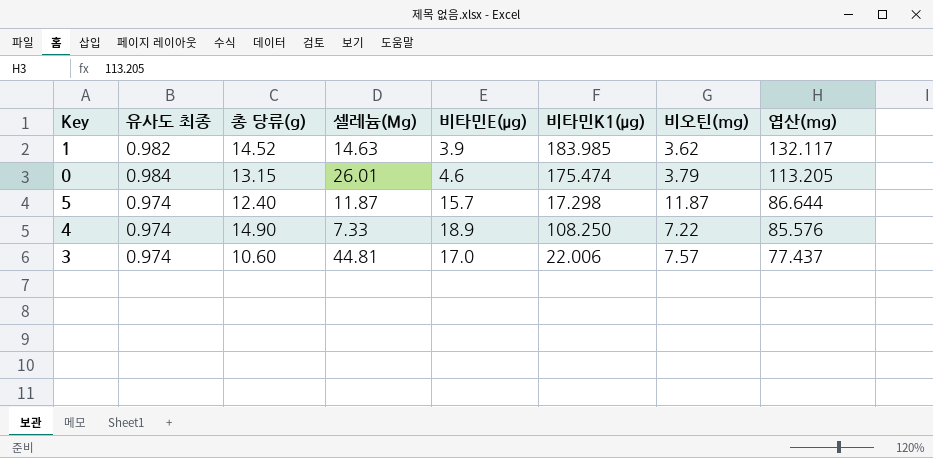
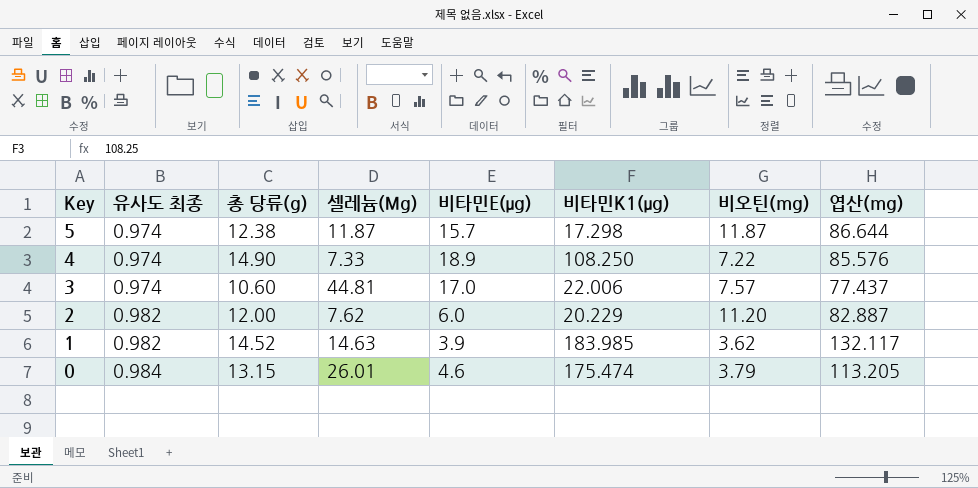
row order: 엽산(mg) descending -> Key descending
5 | 총 당류(g): 12.40 -> 12.38
row 2: none -> 0.982 | 12.00 | 7.62 | 6.0 | 20.229 | 11.20 | 82.887

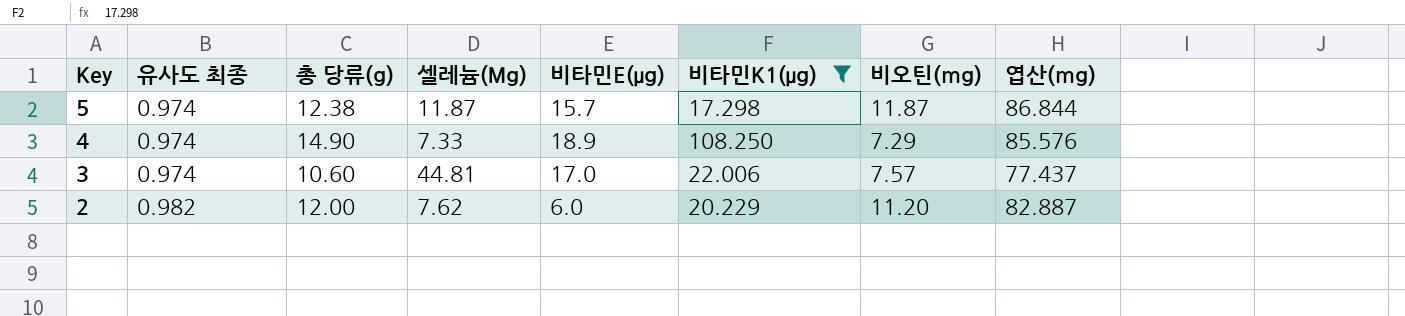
filter: none -> 비타민K1(μg) <= 108.250
5 | 엽산(mg): 86.644 -> 86.844
4 | 비오틴(mg): 7.22 -> 7.29

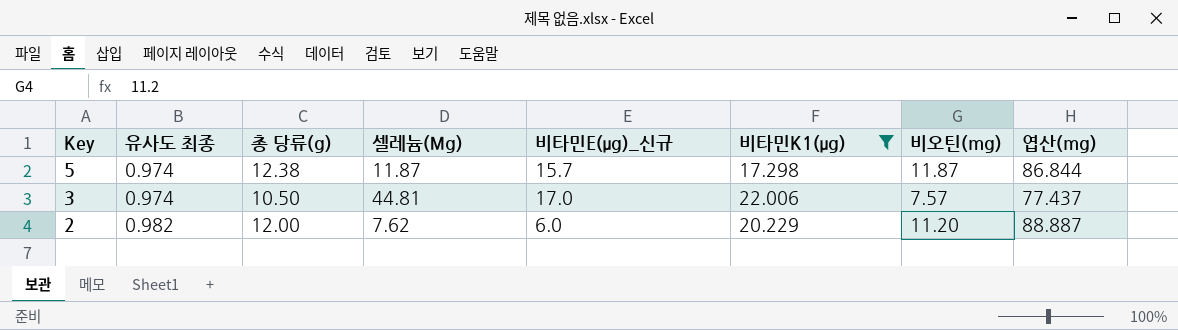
column name: 비타민E(μg) -> 비타민E(μg)_신규
row 4: 0.974 | 14.90 | 7.33 | 18.9 | 108.250 | 7.29 | 85.576 -> none
3 | 총 당류(g): 10.60 -> 10.50
2 | 엽산(mg): 82.887 -> 88.887

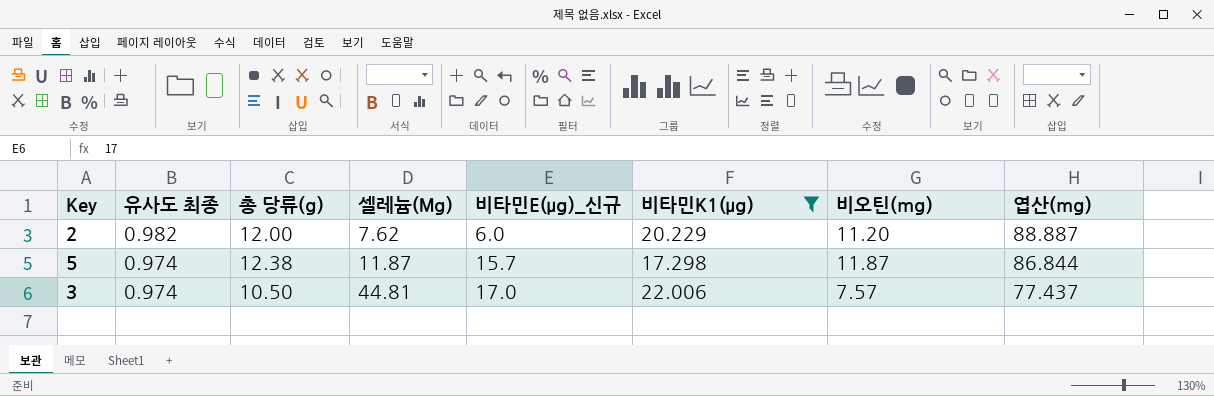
row order: Key descending -> 유사도 최종 descending

